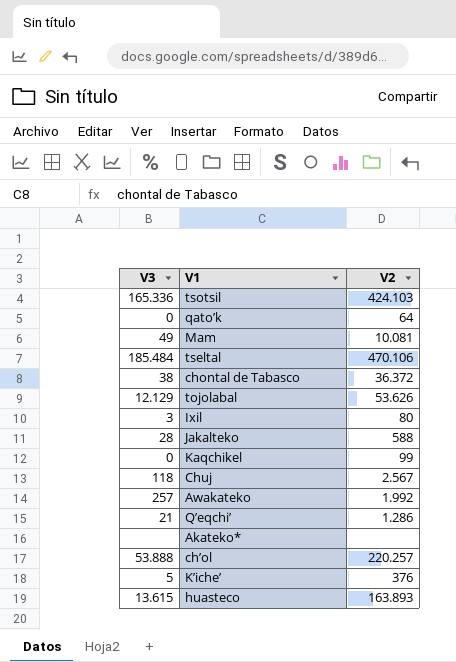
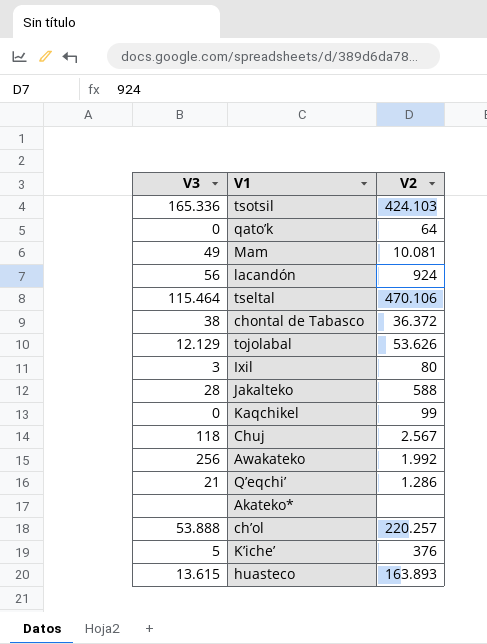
row lacandón: none -> 56 | 924
tseltal | V3: 185.484 -> 115.464
Awakateko | V3: 257 -> 256

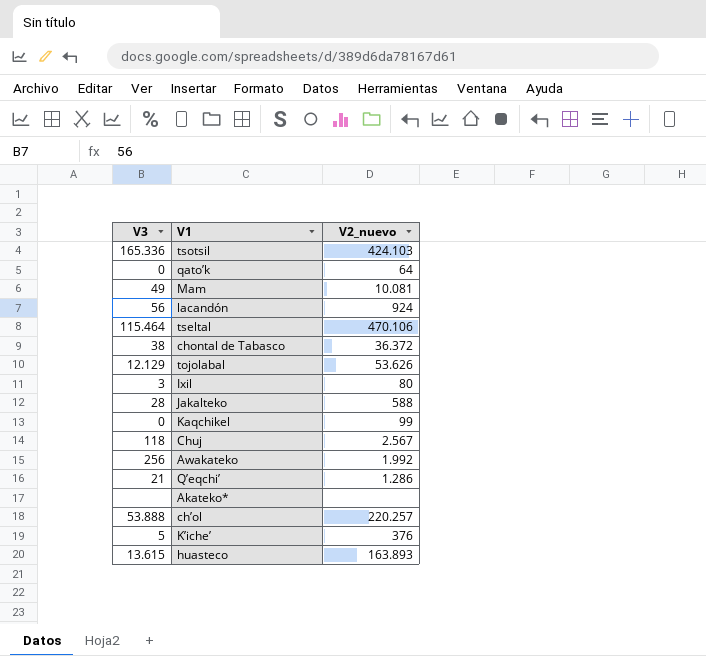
column name: V2 -> V2_nuevo

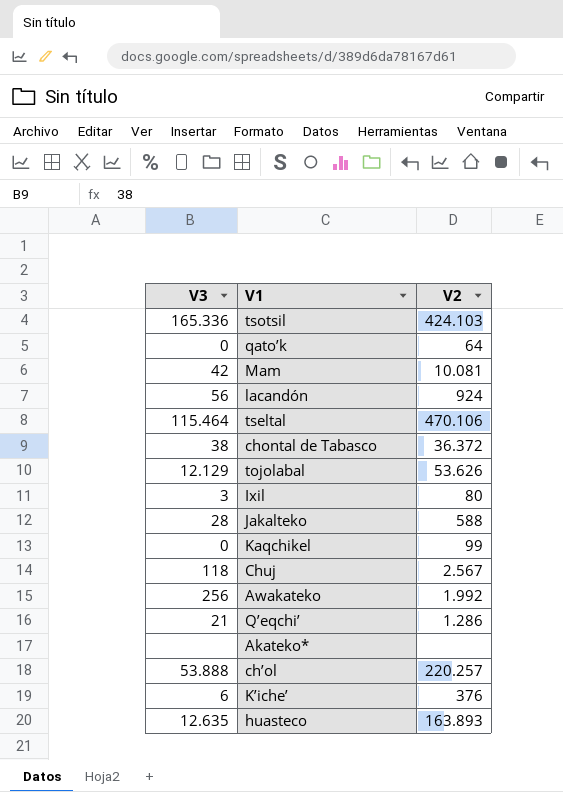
column name: V2_nuevo -> V2
Mam | V3: 49 -> 42
K’iche’ | V3: 5 -> 6
huasteco | V3: 13.615 -> 12.635

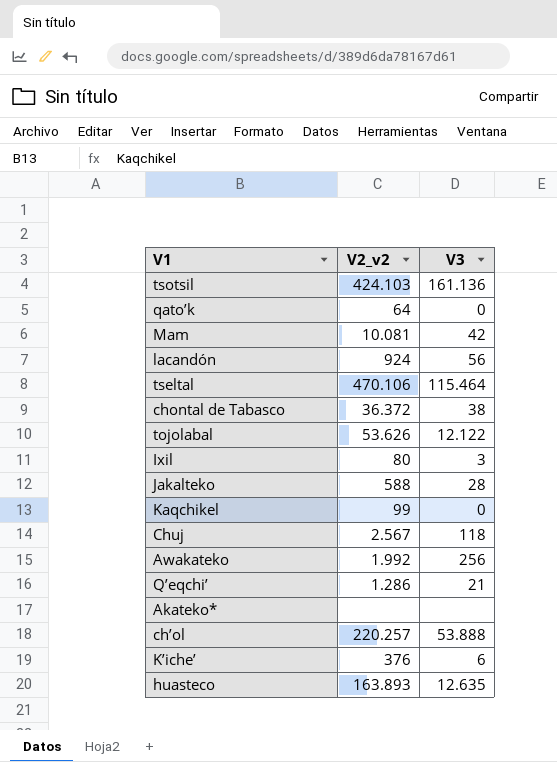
column name: V2 -> V2_v2
column V3 | position: 1 -> 3
tsotsil | V3: 165.336 -> 161.136
tojolabal | V3: 12.129 -> 12.122

